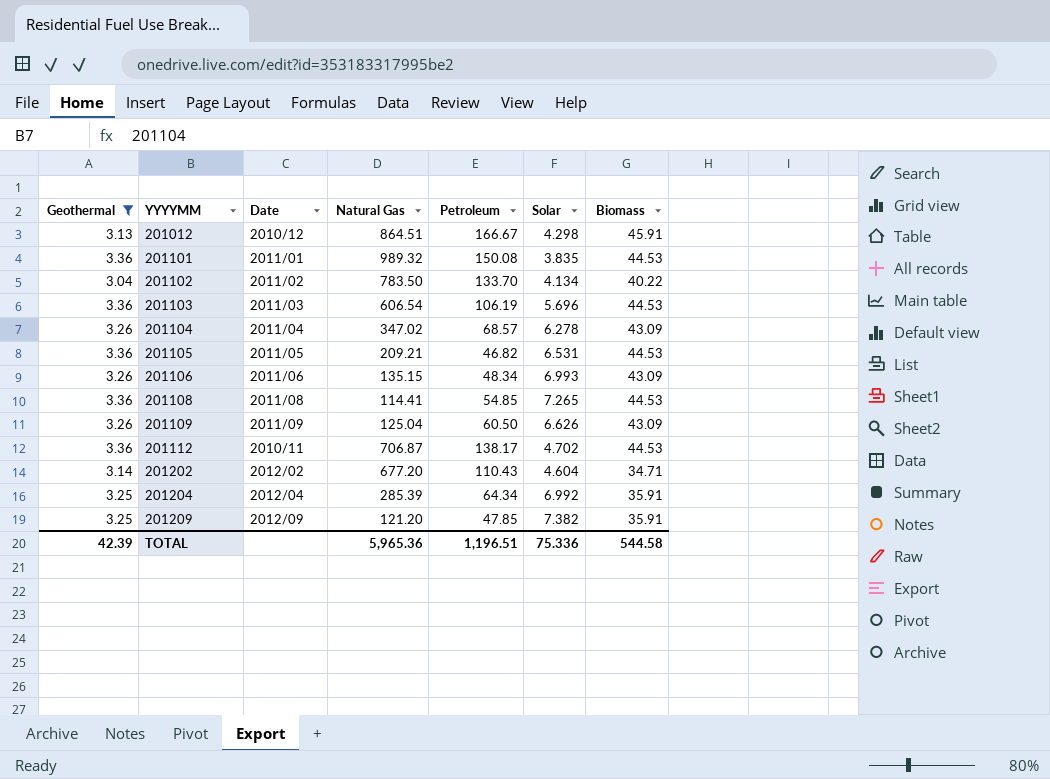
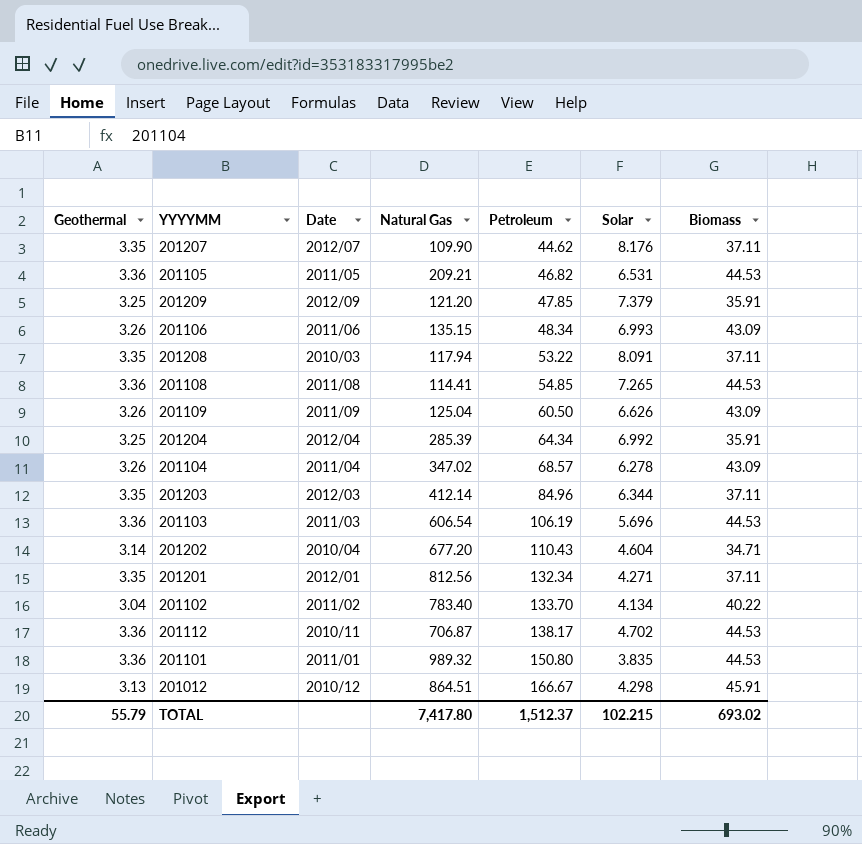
filter: Geothermal != 3.35 -> none
row order: YYYYMM ascending -> Petroleum ascending
201209 | Solar: 7.382 -> 7.379
201202 | Date: 2012/02 -> 2010/04
201102 | Natural Gas: 783.50 -> 783.40
201101 | Petroleum: 150.08 -> 150.80
TOTAL | Geothermal: 42.39 -> 55.79
TOTAL | Natural Gas: 5,965.36 -> 7,417.80
TOTAL | Petroleum: 1,196.51 -> 1,512.37
TOTAL | Solar: 75.336 -> 102.215
TOTAL | Biomass: 544.58 -> 693.02

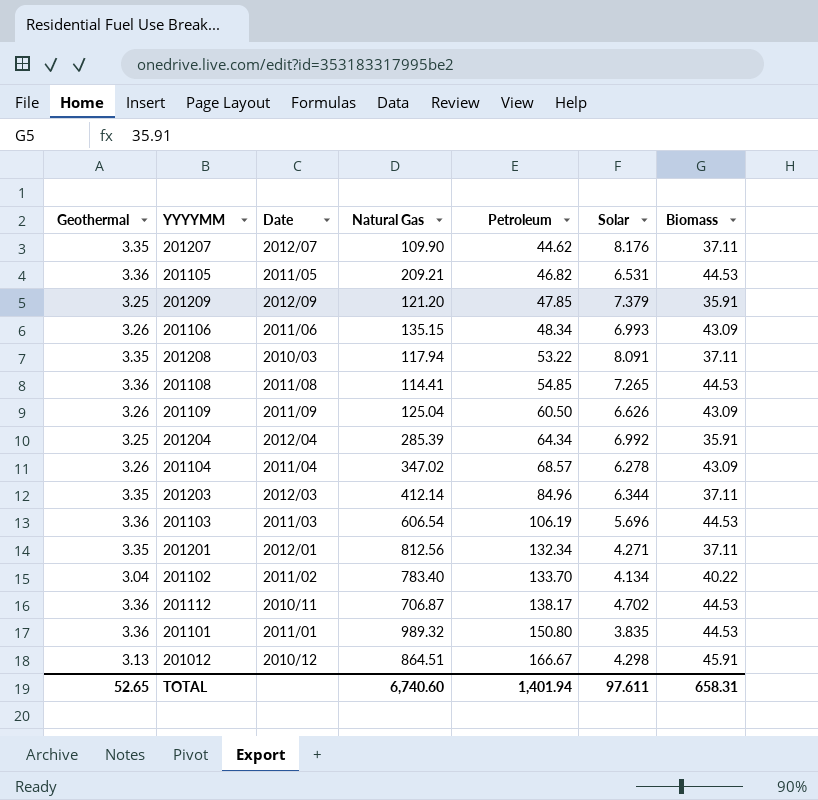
row 201202: 3.14 | 2010/04 | 677.20 | 110.43 | 4.604 | 34.71 -> none
TOTAL | Geothermal: 55.79 -> 52.65
TOTAL | Natural Gas: 7,417.80 -> 6,740.60
TOTAL | Petroleum: 1,512.37 -> 1,401.94
TOTAL | Solar: 102.215 -> 97.611
TOTAL | Biomass: 693.02 -> 658.31

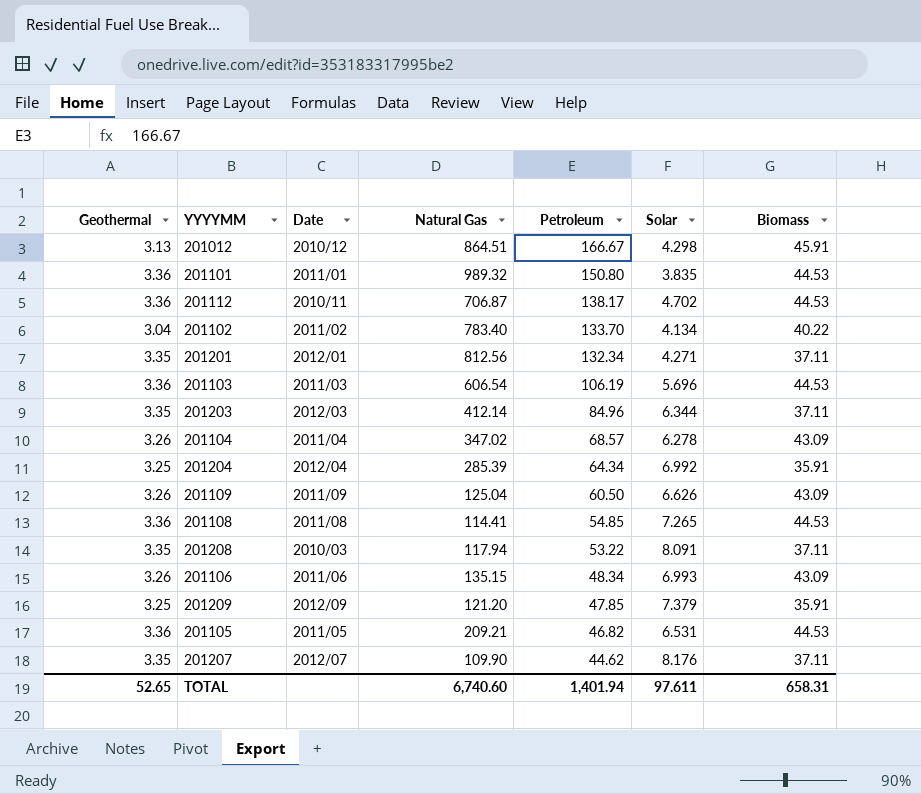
row order: Petroleum ascending -> Petroleum descending

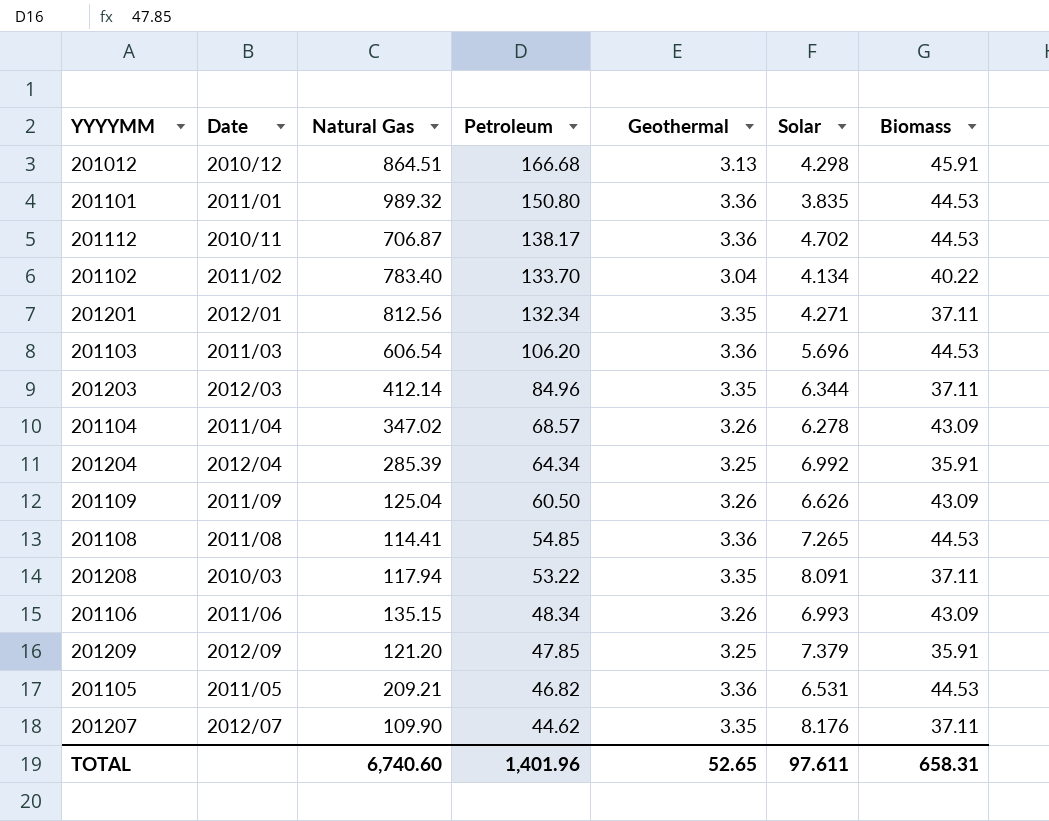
column Geothermal | position: 1 -> 5
201012 | Petroleum: 166.67 -> 166.68
201103 | Petroleum: 106.19 -> 106.20
TOTAL | Petroleum: 1,401.94 -> 1,401.96

